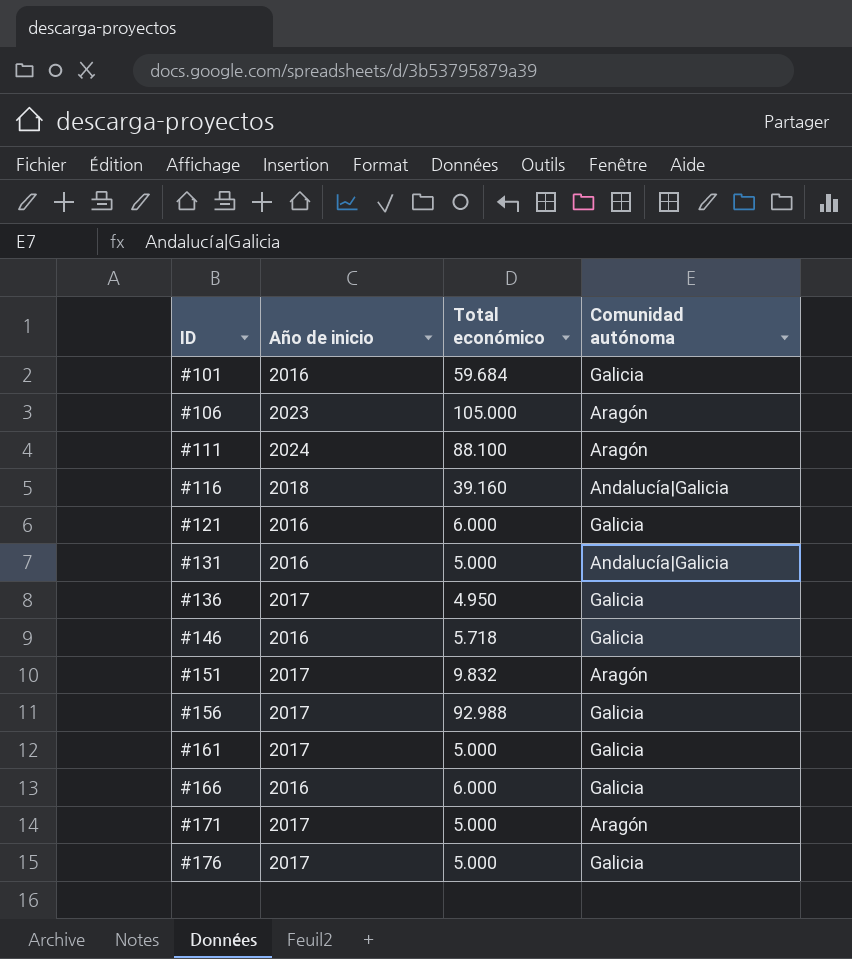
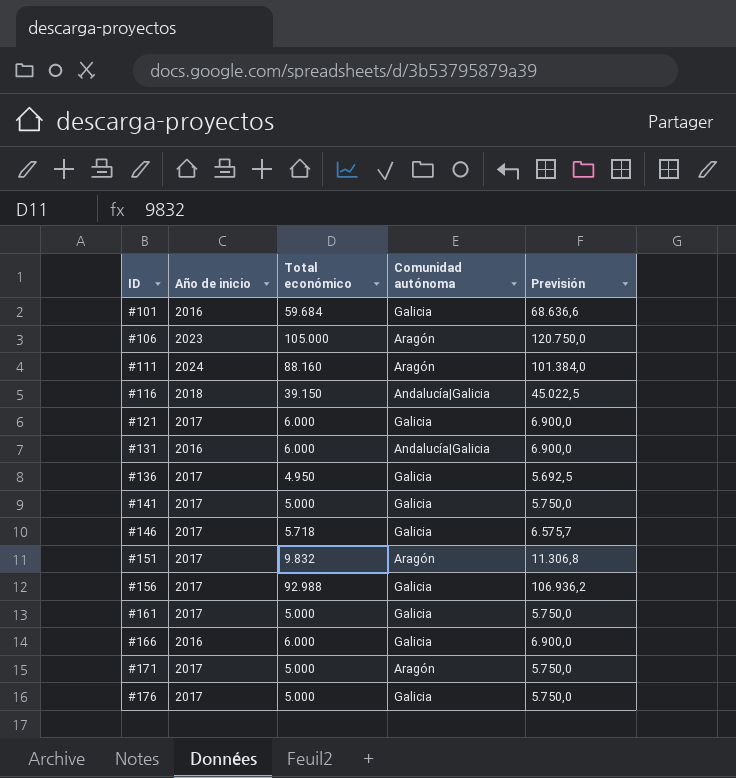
column Previsión | formula: none -> [Total económico] * 1,15
#111 | Total económico: 88.100 -> 88.160
#116 | Total económico: 39.160 -> 39.150
#121 | Año de inicio: 2016 -> 2017
#131 | Total económico: 5.000 -> 6.000
row #141: none -> 2017 | 5.000 | Galicia | 5.750,0
#146 | Año de inicio: 2016 -> 2017

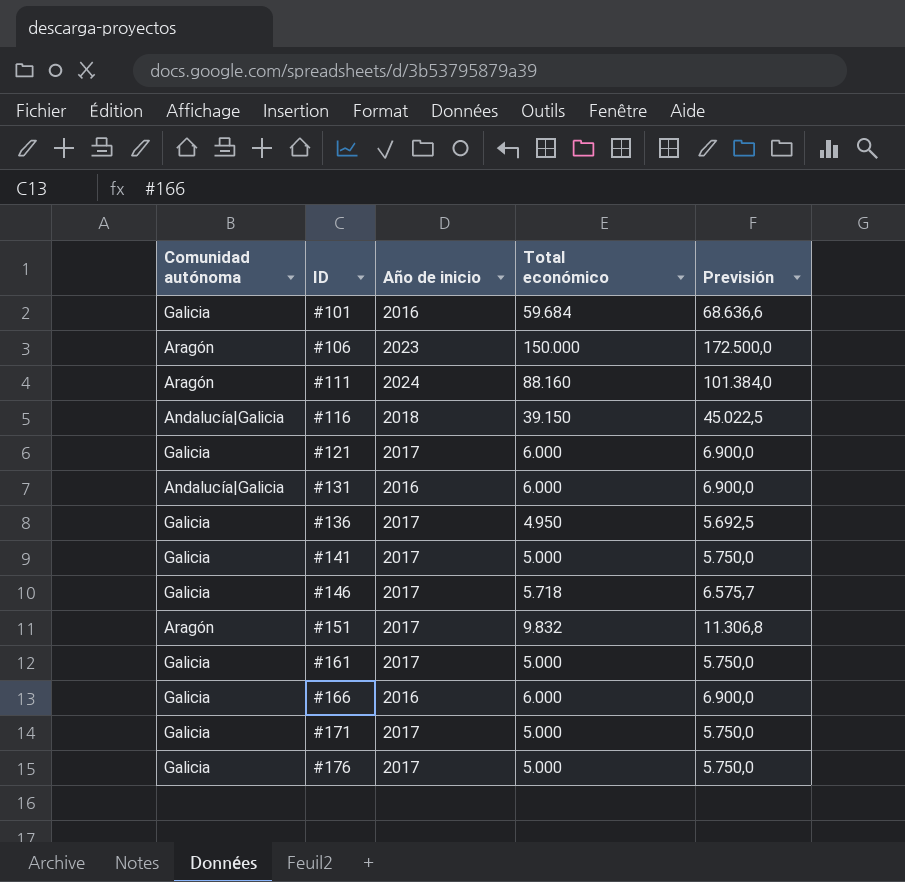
column Comunidad autónoma | position: 4 -> 1
row #156: 2017 | 92.988 | Galicia | 106.936,2 -> none
#106 | Total económico: 105.000 -> 150.000
#106 | Previsión: 120.750,0 -> 172.500,0
#171 | Comunidad autónoma: Aragón -> Galicia

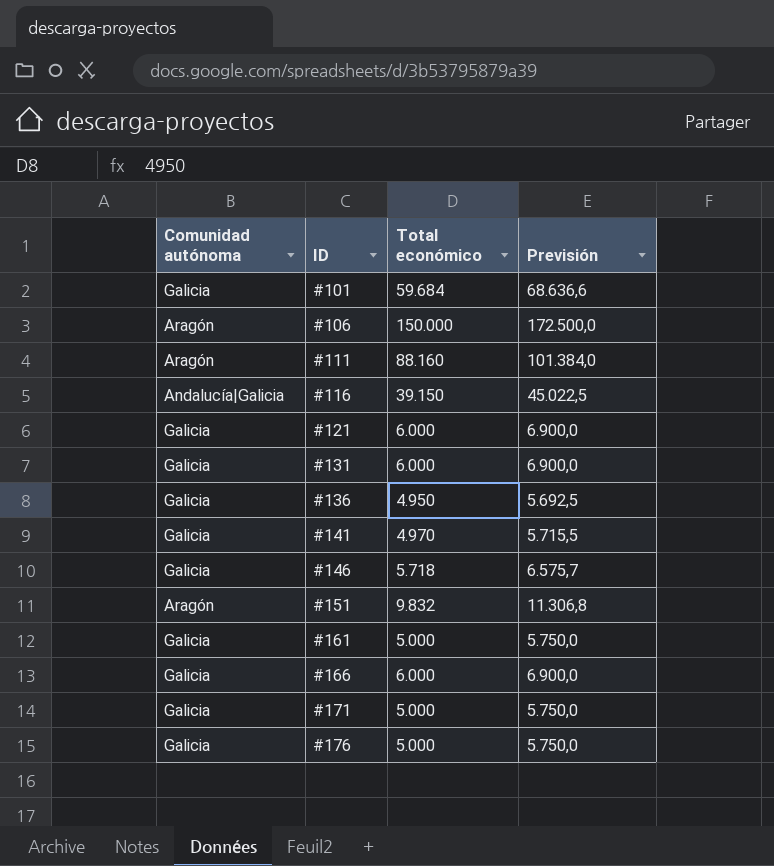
column Año de inicio | position: 3 -> none
#131 | Comunidad autónoma: Andalucía|Galicia -> Galicia
#141 | Total económico: 5.000 -> 4.970
#141 | Previsión: 5.750,0 -> 5.715,5

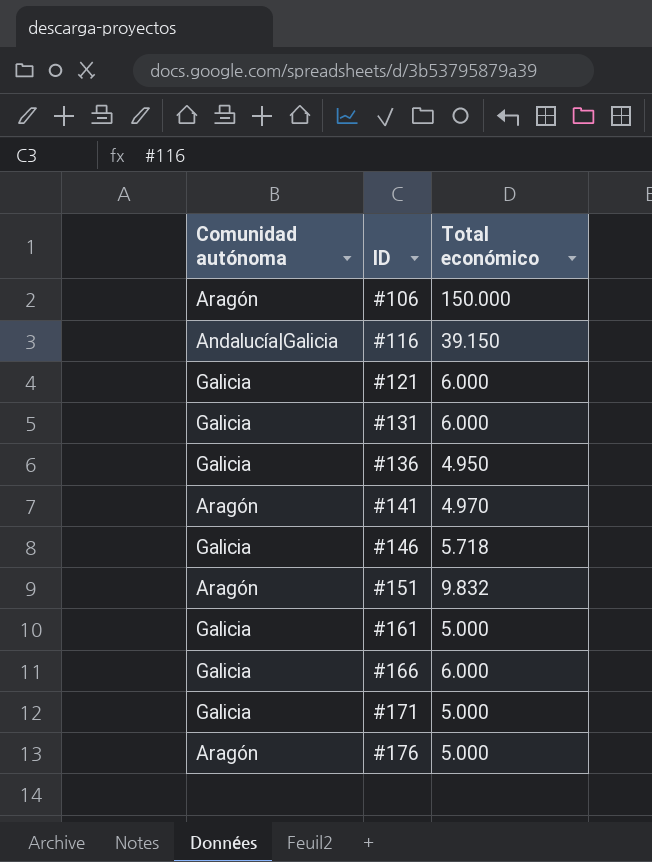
column Previsión | formula: [Total económico] * 1,15 -> none
row #101: Galicia | 59.684 | 68.636,6 -> none
row #111: Aragón | 88.160 | 101.384,0 -> none
#141 | Comunidad autónoma: Galicia -> Aragón
#176 | Comunidad autónoma: Galicia -> Aragón

